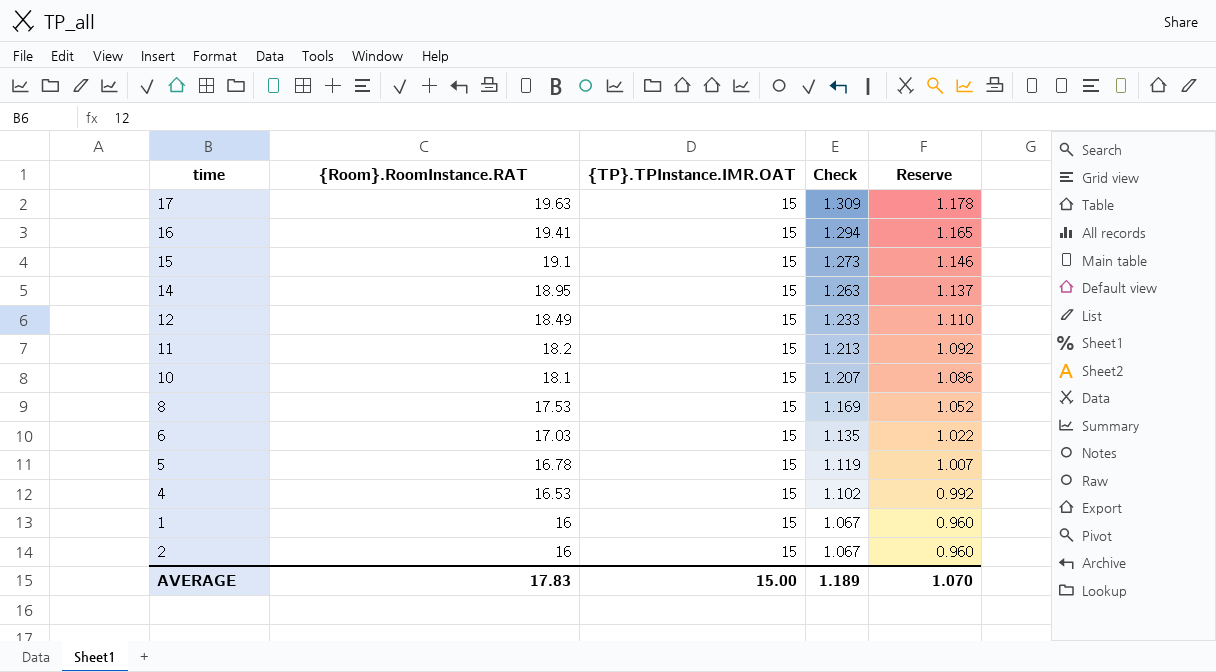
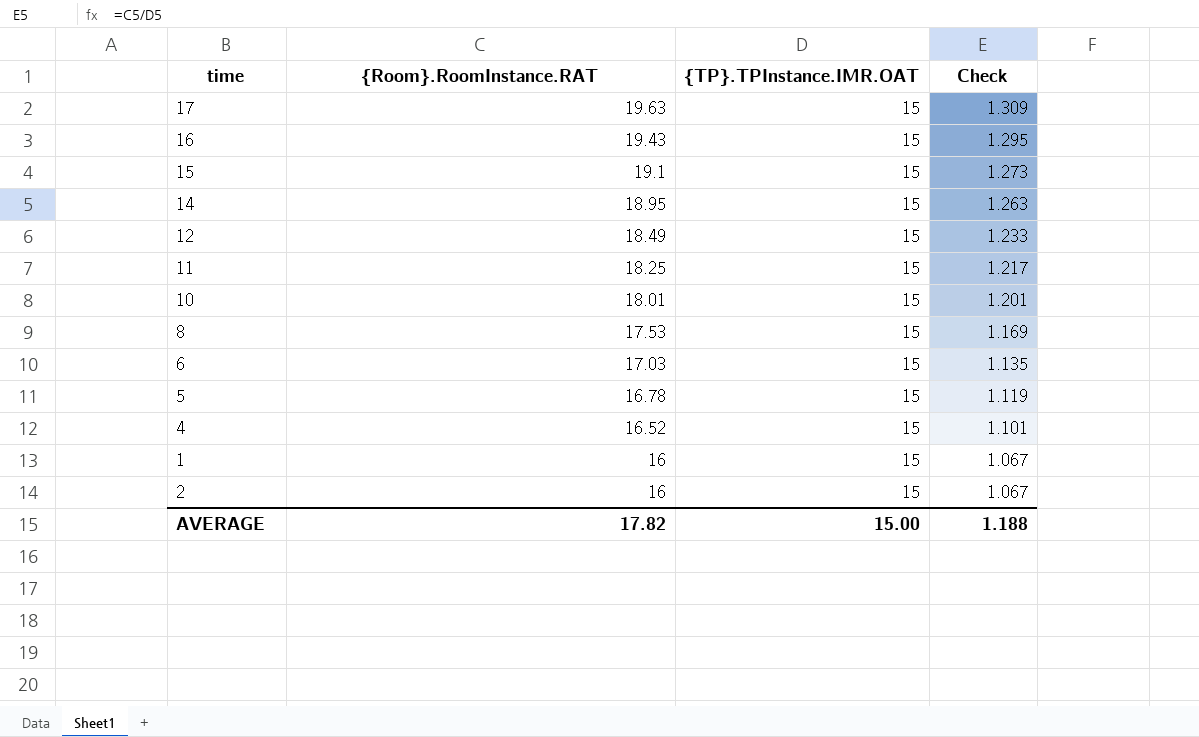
column Reserve | formula: [Check] * 0.9 -> none
16 | {Room}.RoomInstance.RAT: 19.41 -> 19.43
16 | Check: 1.294 -> 1.295
11 | {Room}.RoomInstance.RAT: 18.2 -> 18.25
11 | Check: 1.213 -> 1.217
10 | {Room}.RoomInstance.RAT: 18.1 -> 18.01
10 | Check: 1.207 -> 1.201
4 | {Room}.RoomInstance.RAT: 16.53 -> 16.52
4 | Check: 1.102 -> 1.101
AVERAGE | {Room}.RoomInstance.RAT: 17.83 -> 17.82
AVERAGE | Check: 1.189 -> 1.188

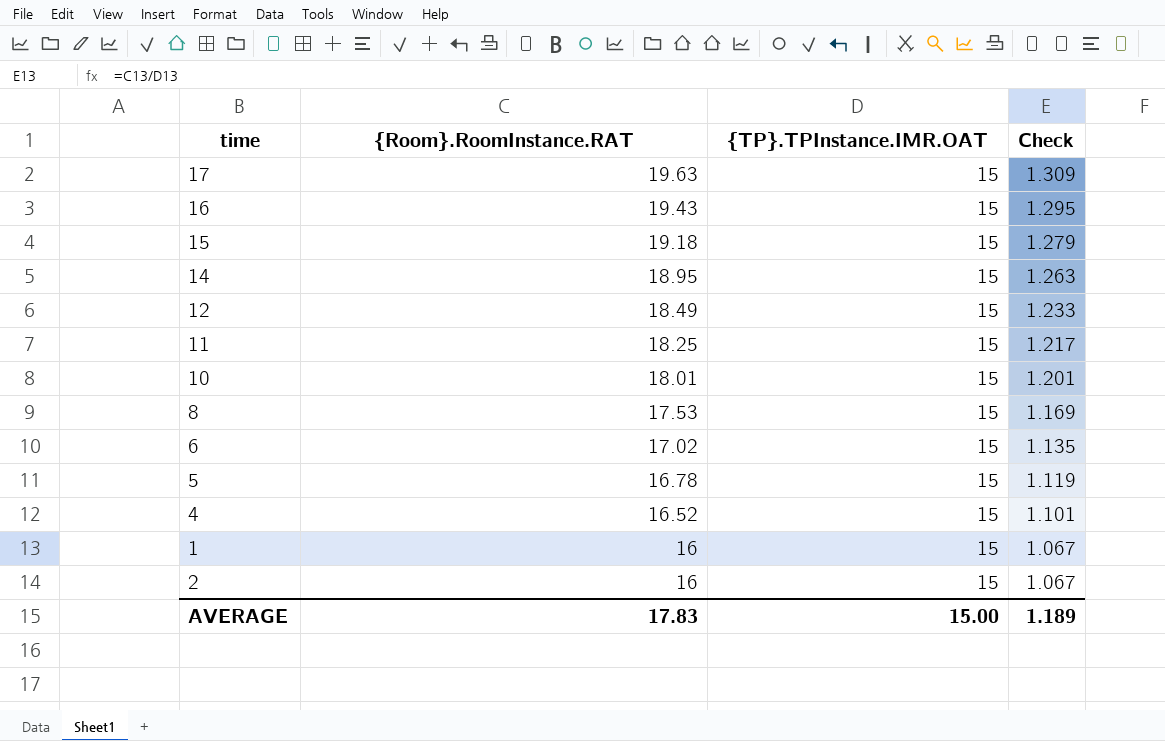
15 | {Room}.RoomInstance.RAT: 19.1 -> 19.18
15 | Check: 1.273 -> 1.279
6 | {Room}.RoomInstance.RAT: 17.03 -> 17.02
AVERAGE | {Room}.RoomInstance.RAT: 17.82 -> 17.83
AVERAGE | Check: 1.188 -> 1.189

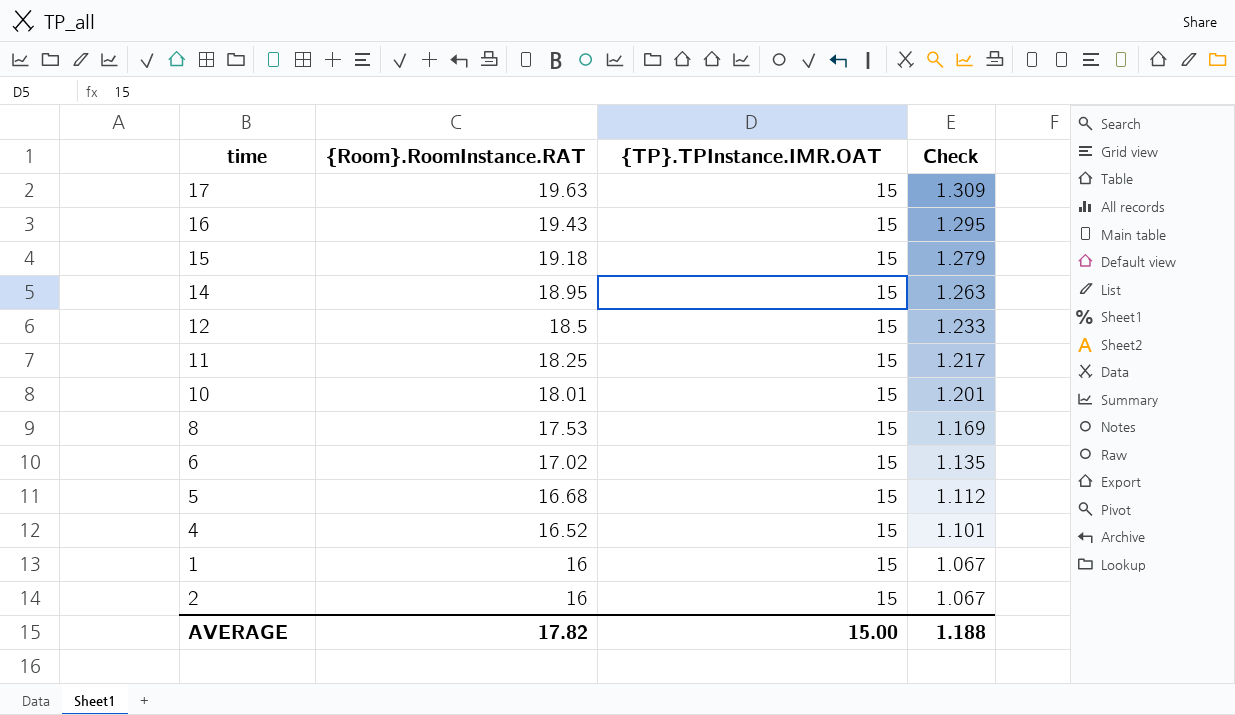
12 | {Room}.RoomInstance.RAT: 18.49 -> 18.5
5 | {Room}.RoomInstance.RAT: 16.78 -> 16.68
5 | Check: 1.119 -> 1.112
AVERAGE | {Room}.RoomInstance.RAT: 17.83 -> 17.82
AVERAGE | Check: 1.189 -> 1.188

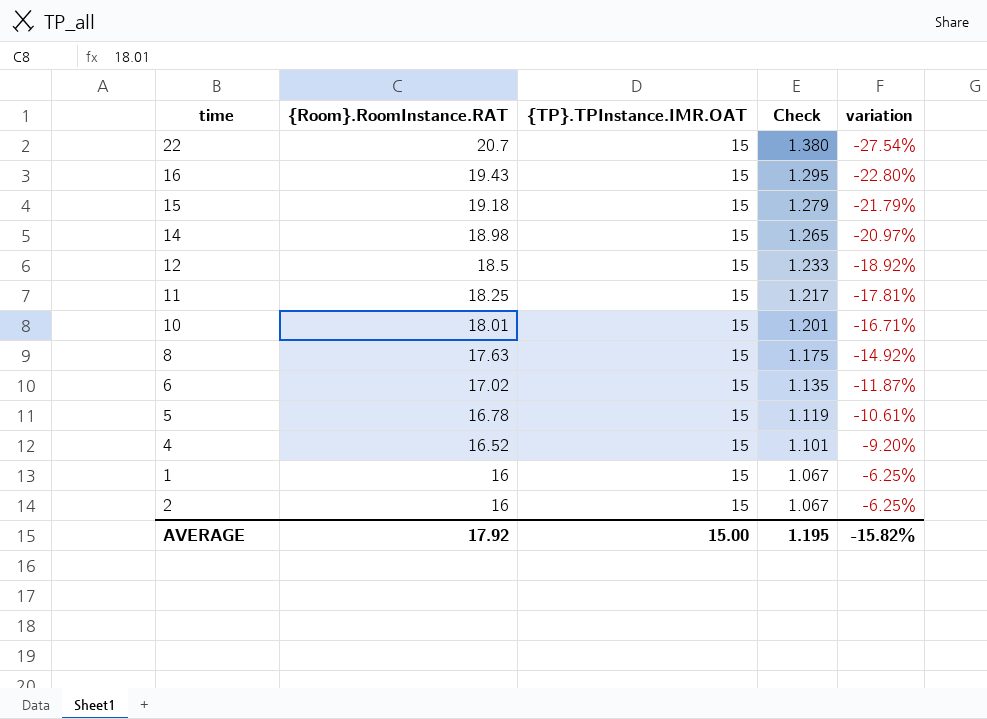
column variation | formula: none -> ([{TP}.TPInstance.IMR.OAT] - [{Room}.RoomInstance.RAT]) / [{Room}.RoomInstance.RAT]
row 17: 19.63 | 15 | 1.309 -> none
row 22: none -> 20.7 | 15 | 1.380 | -27.54%
14 | {Room}.RoomInstance.RAT: 18.95 -> 18.98
14 | Check: 1.263 -> 1.265
8 | {Room}.RoomInstance.RAT: 17.53 -> 17.63
8 | Check: 1.169 -> 1.175
5 | {Room}.RoomInstance.RAT: 16.68 -> 16.78
5 | Check: 1.112 -> 1.119
AVERAGE | {Room}.RoomInstance.RAT: 17.82 -> 17.92
AVERAGE | Check: 1.188 -> 1.195

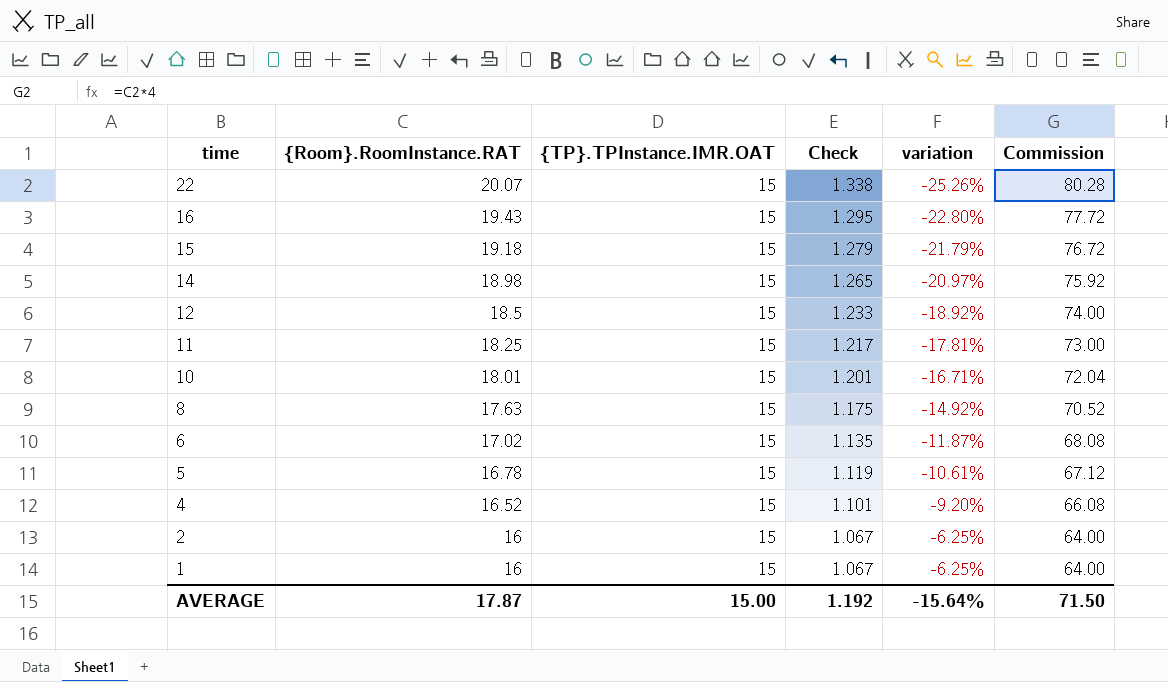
row order: {Room}.RoomInstance.RAT descending -> time descending
column Commission | formula: none -> [{Room}.RoomInstance.RAT] * 4
22 | {Room}.RoomInstance.RAT: 20.7 -> 20.07
22 | Check: 1.380 -> 1.338
22 | variation: -27.54% -> -25.26%
AVERAGE | {Room}.RoomInstance.RAT: 17.92 -> 17.87
AVERAGE | Check: 1.195 -> 1.192
AVERAGE | variation: -15.82% -> -15.64%

